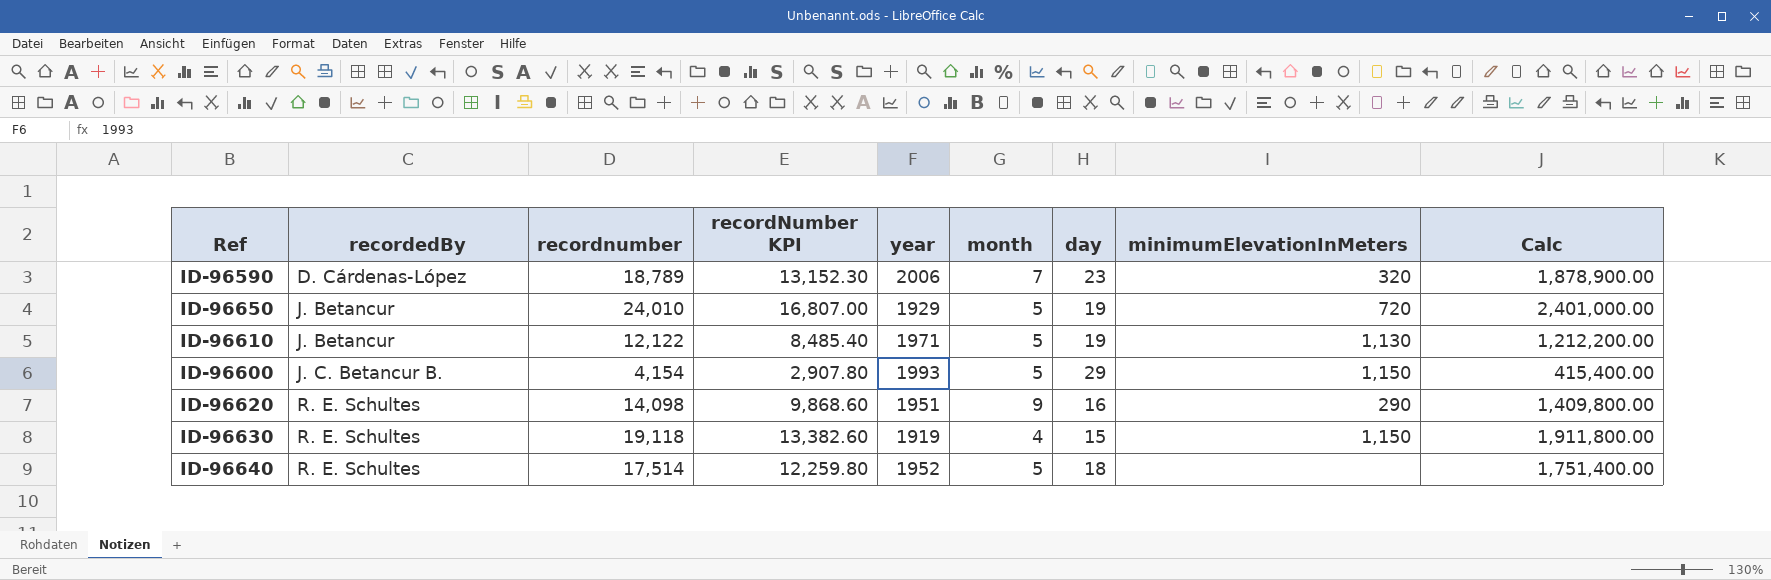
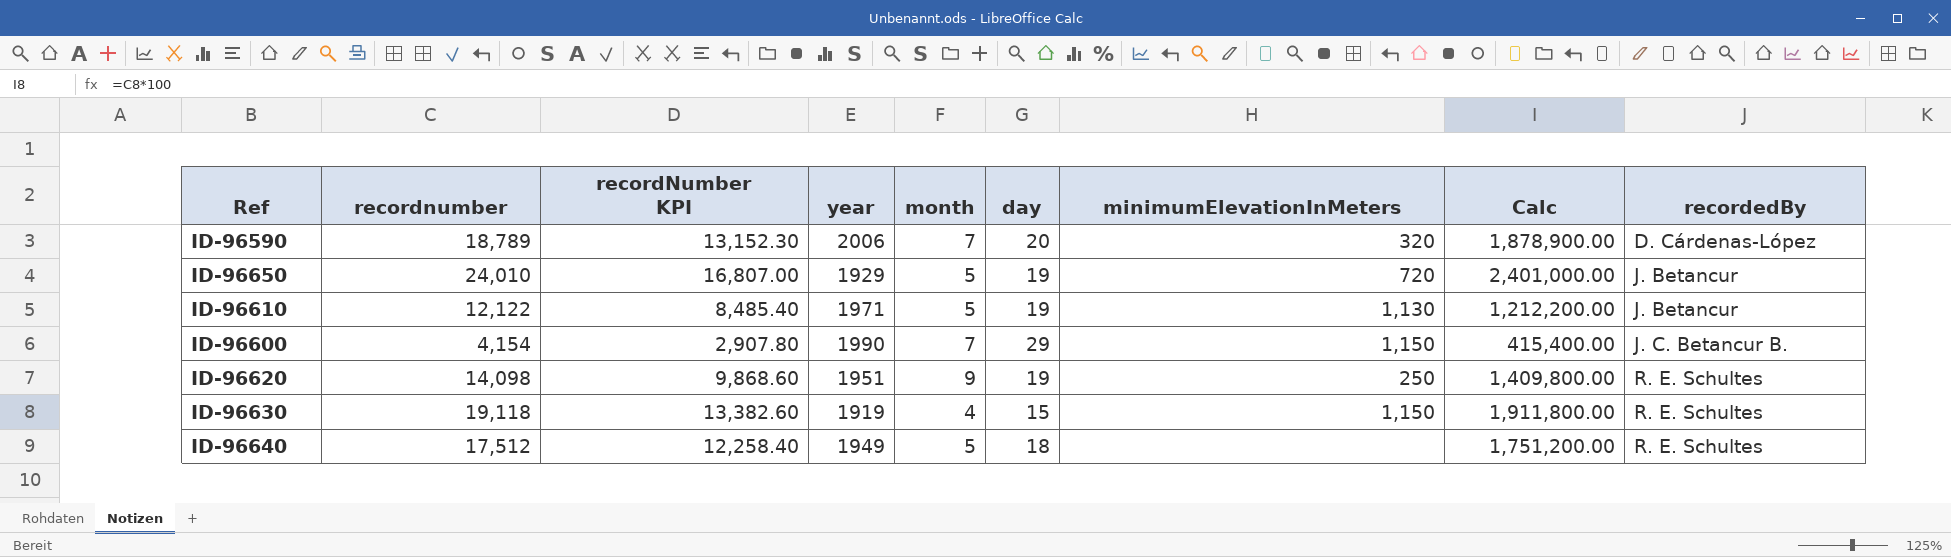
column recordedBy | position: 2 -> 9
ID-96590 | day: 23 -> 20
ID-96600 | year: 1993 -> 1990
ID-96600 | month: 5 -> 7
ID-96620 | day: 16 -> 19
ID-96620 | minimumElevationInMeters: 290 -> 250
ID-96640 | recordnumber: 17,514 -> 17,512
ID-96640 | recordNumber KPI: 12,259.80 -> 12,258.40
ID-96640 | year: 1952 -> 1949
ID-96640 | Calc: 1,751,400.00 -> 1,751,200.00

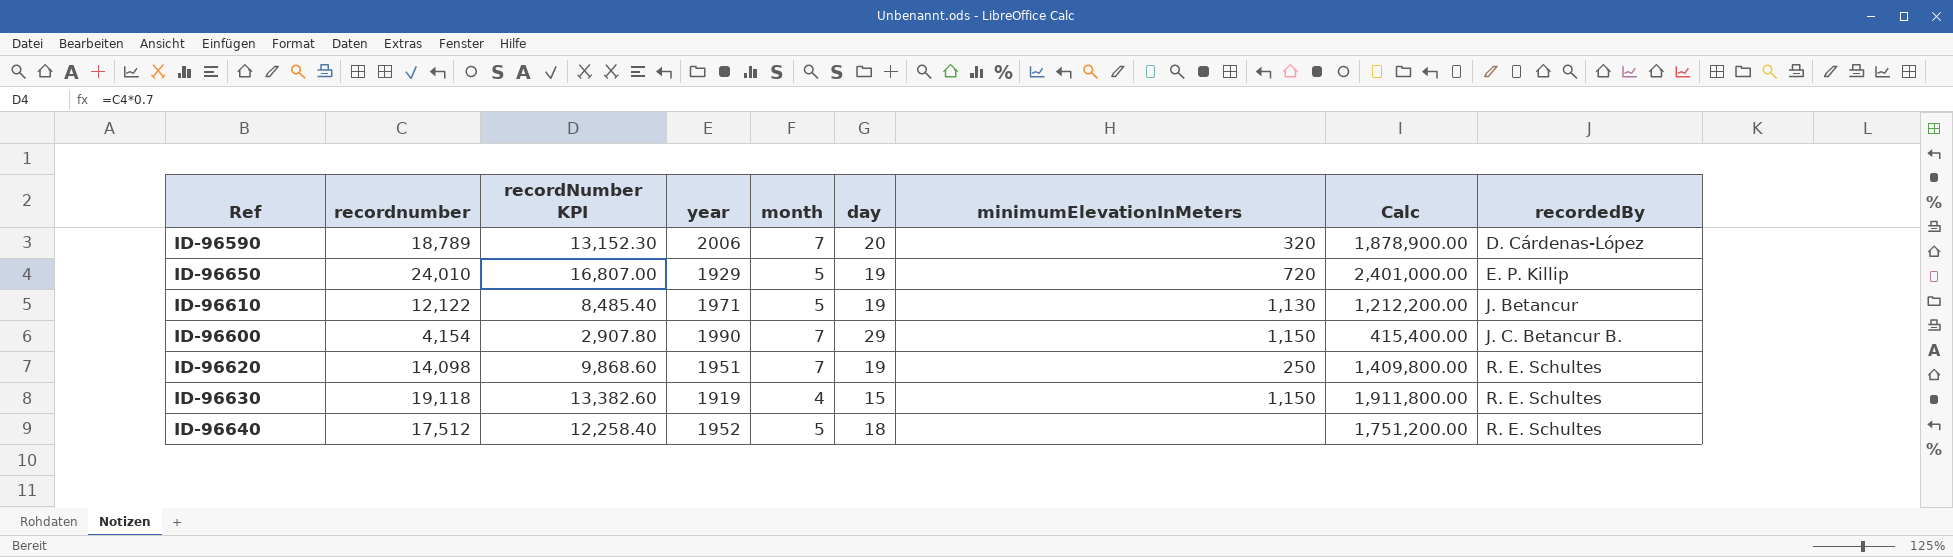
ID-96650 | recordedBy: J. Betancur -> E. P. Killip
ID-96620 | month: 9 -> 7
ID-96640 | year: 1949 -> 1952

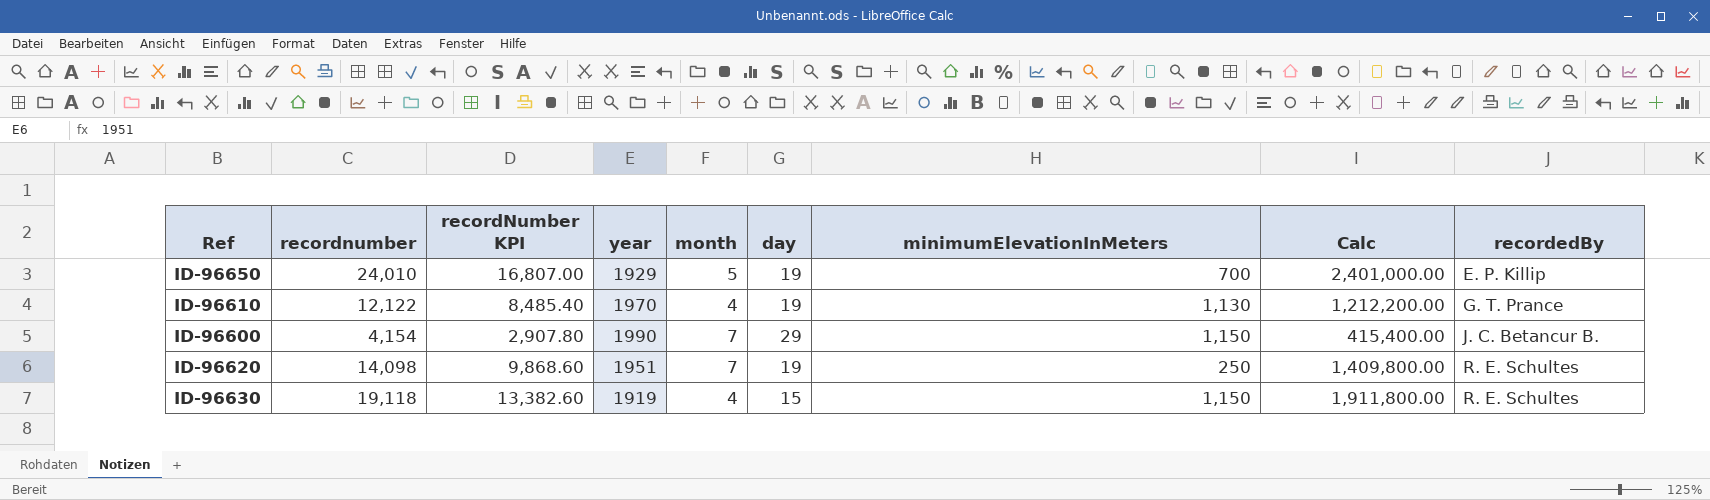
row ID-96590: 18,789 | 13,152.30 | 2006 | 7 | 20 | 320 | 1,878,900.00 | D. Cárdenas-López -> none
row ID-96640: 17,512 | 12,258.40 | 1952 | 5 | 18 | none | 1,751,200.00 | R. E. Schultes -> none
ID-96650 | minimumElevationInMeters: 720 -> 700
ID-96610 | year: 1971 -> 1970
ID-96610 | month: 5 -> 4
ID-96610 | recordedBy: J. Betancur -> G. T. Prance

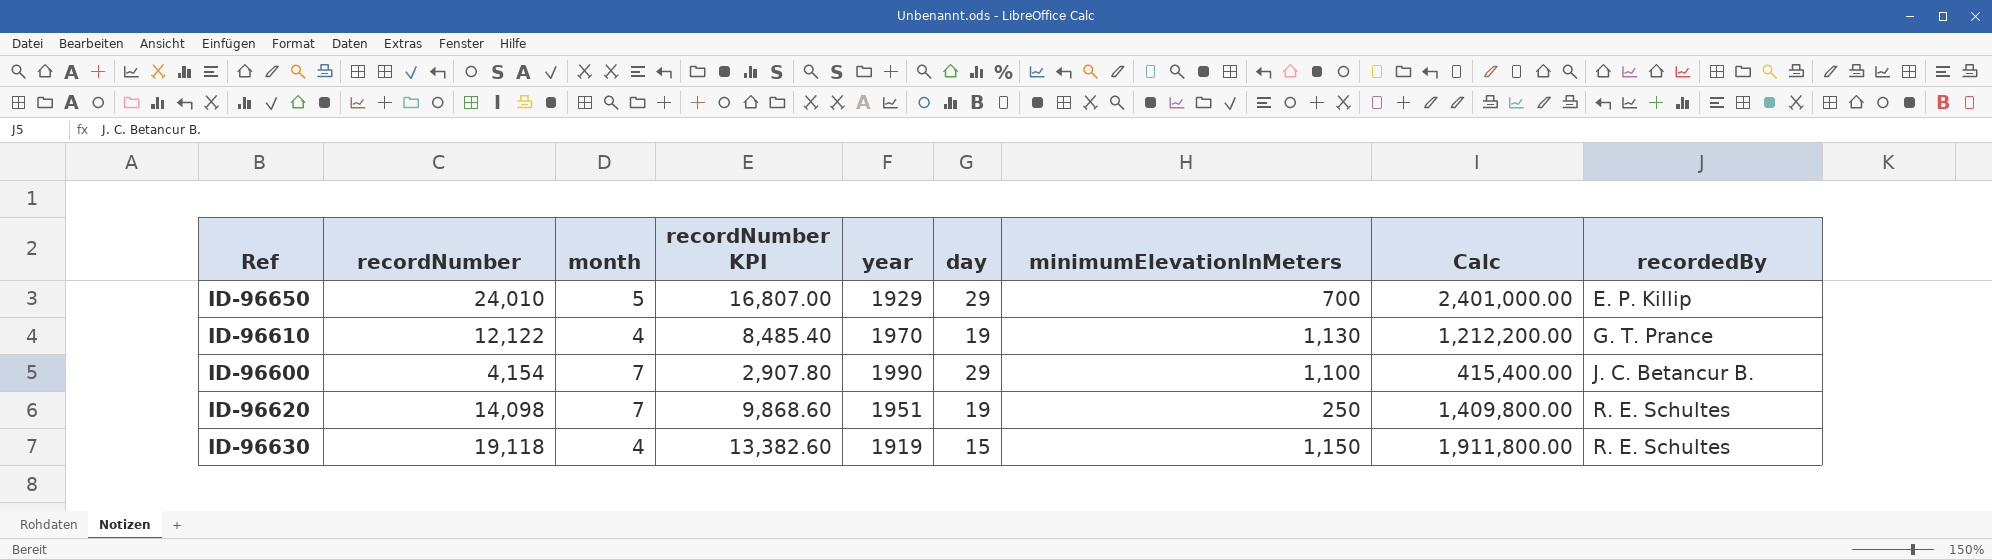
column name: recordnumber -> recordNumber
column month | position: 5 -> 3
ID-96650 | day: 19 -> 29
ID-96600 | minimumElevationInMeters: 1,150 -> 1,100

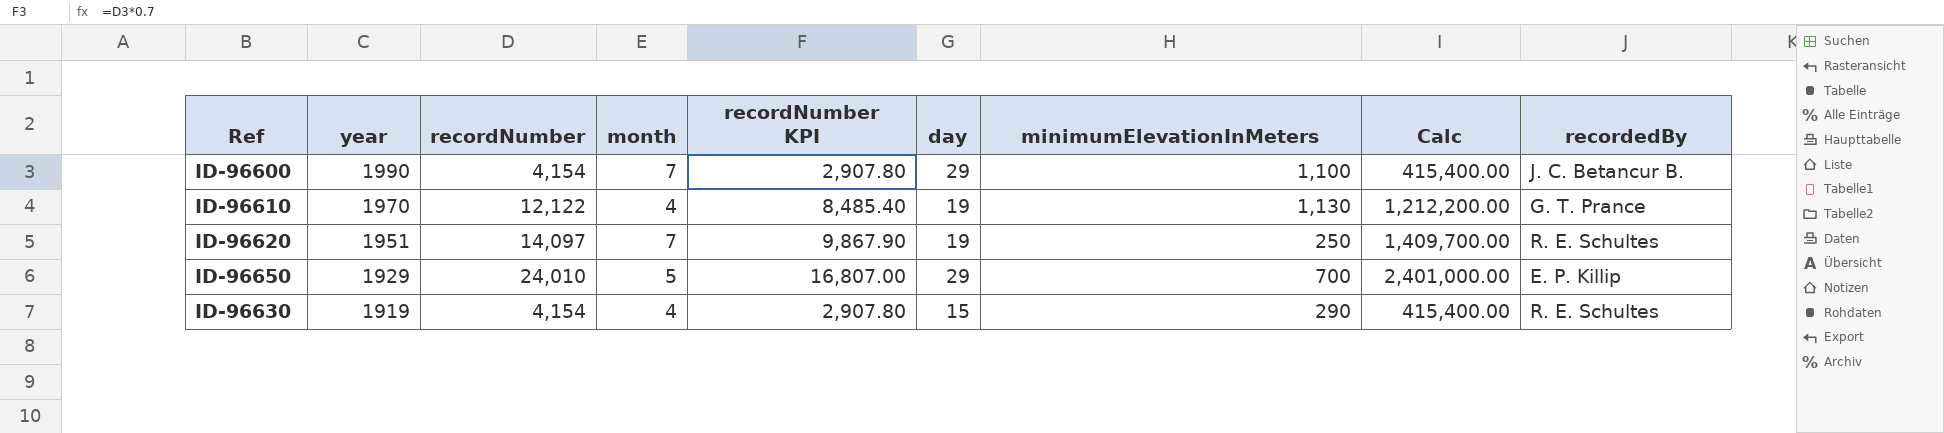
row order: recordedBy ascending -> year descending
column year | position: 5 -> 2
ID-96620 | recordNumber: 14,098 -> 14,097
ID-96620 | recordNumber KPI: 9,868.60 -> 9,867.90
ID-96620 | Calc: 1,409,800.00 -> 1,409,700.00
ID-96630 | recordNumber: 19,118 -> 4,154
ID-96630 | recordNumber KPI: 13,382.60 -> 2,907.80
ID-96630 | minimumElevationInMeters: 1,150 -> 290
ID-96630 | Calc: 1,911,800.00 -> 415,400.00

